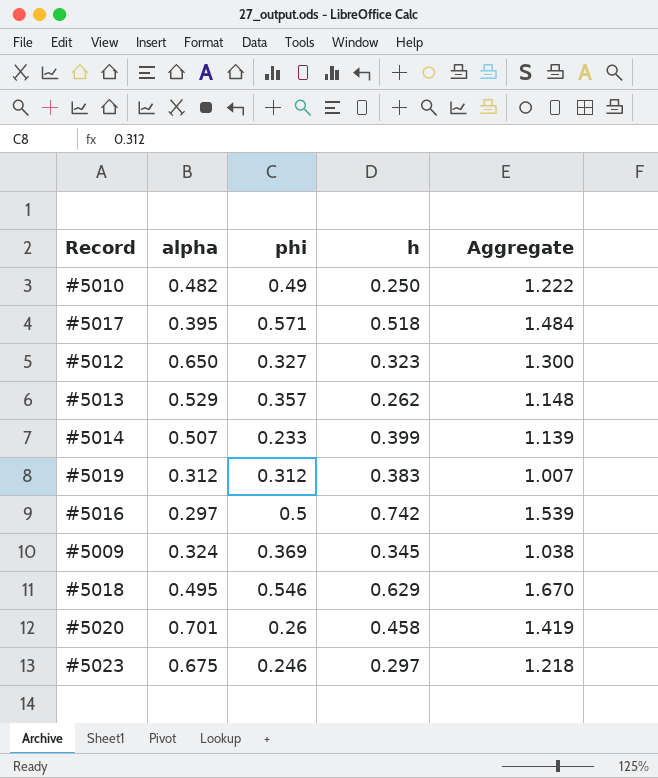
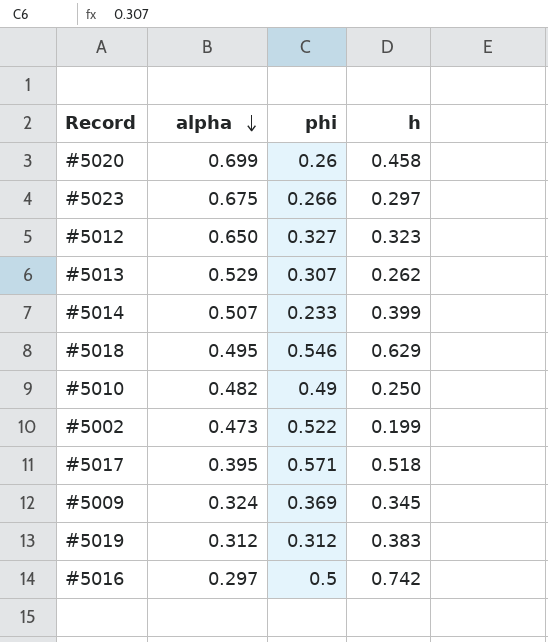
row order: none -> alpha descending
column Aggregate | formula: [alpha] + [phi] + [h] -> none
#5020 | alpha: 0.701 -> 0.699
#5023 | phi: 0.246 -> 0.266
#5013 | phi: 0.357 -> 0.307
row #5002: none -> 0.473 | 0.522 | 0.199

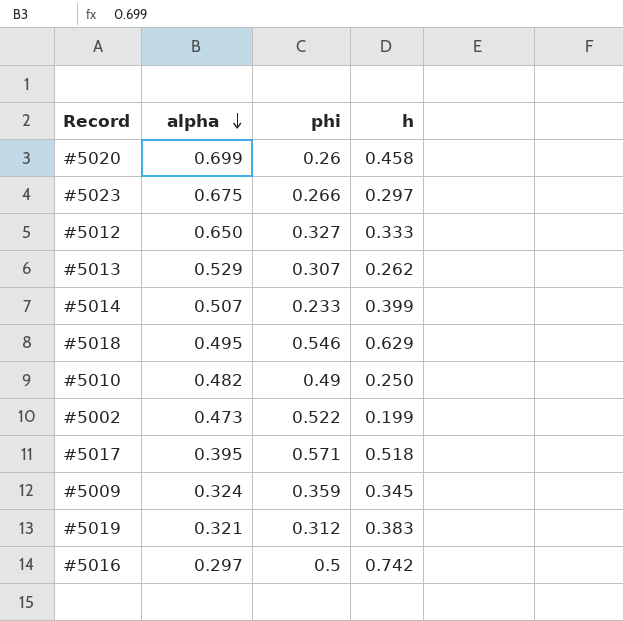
#5012 | h: 0.323 -> 0.333
#5009 | phi: 0.369 -> 0.359
#5019 | alpha: 0.312 -> 0.321

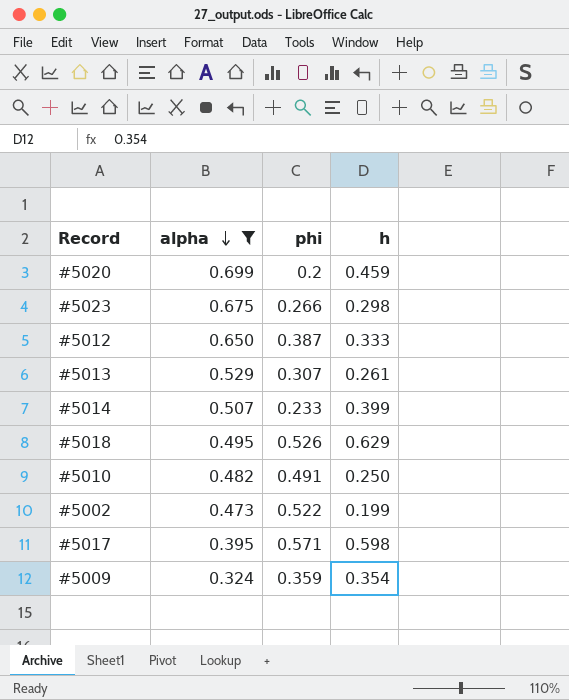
filter: none -> alpha >= 0.324
#5020 | phi: 0.26 -> 0.2
#5020 | h: 0.458 -> 0.459
#5023 | h: 0.297 -> 0.298
#5012 | phi: 0.327 -> 0.387
#5013 | h: 0.262 -> 0.261
#5018 | phi: 0.546 -> 0.526
#5010 | phi: 0.49 -> 0.491
#5017 | h: 0.518 -> 0.598
#5009 | h: 0.345 -> 0.354

